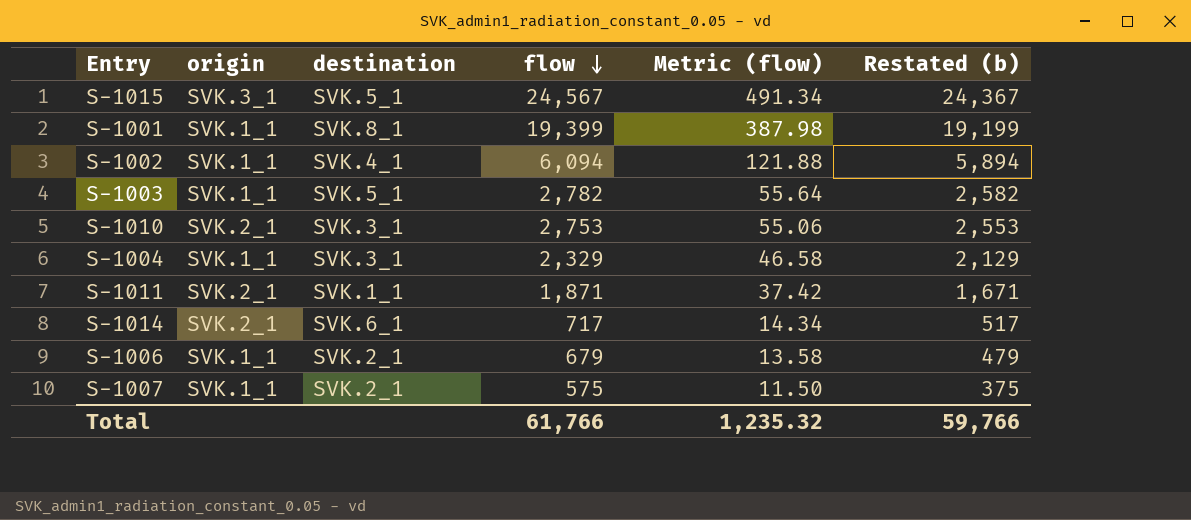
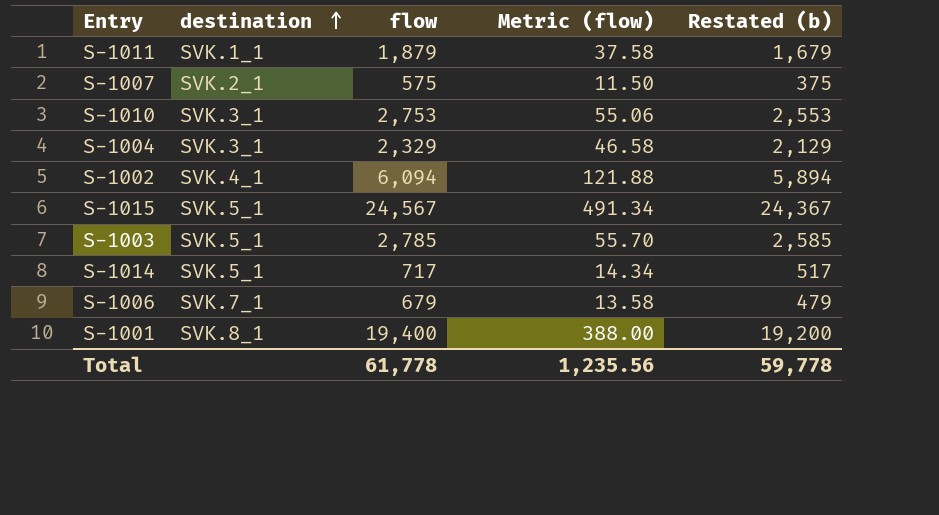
row order: flow descending -> destination ascending
column origin | position: 2 -> none
S-1011 | flow: 1,871 -> 1,879
S-1011 | Metric (flow): 37.42 -> 37.58
S-1011 | Restated (b): 1,671 -> 1,679
S-1003 | flow: 2,782 -> 2,785
S-1003 | Metric (flow): 55.64 -> 55.70
S-1003 | Restated (b): 2,582 -> 2,585
S-1014 | destination: SVK.6_1 -> SVK.5_1
S-1006 | destination: SVK.2_1 -> SVK.7_1
S-1001 | flow: 19,399 -> 19,400
S-1001 | Metric (flow): 387.98 -> 388.00
S-1001 | Restated (b): 19,199 -> 19,200
Total | flow: 61,766 -> 61,778
Total | Metric (flow): 1,235.32 -> 1,235.56
Total | Restated (b): 59,766 -> 59,778

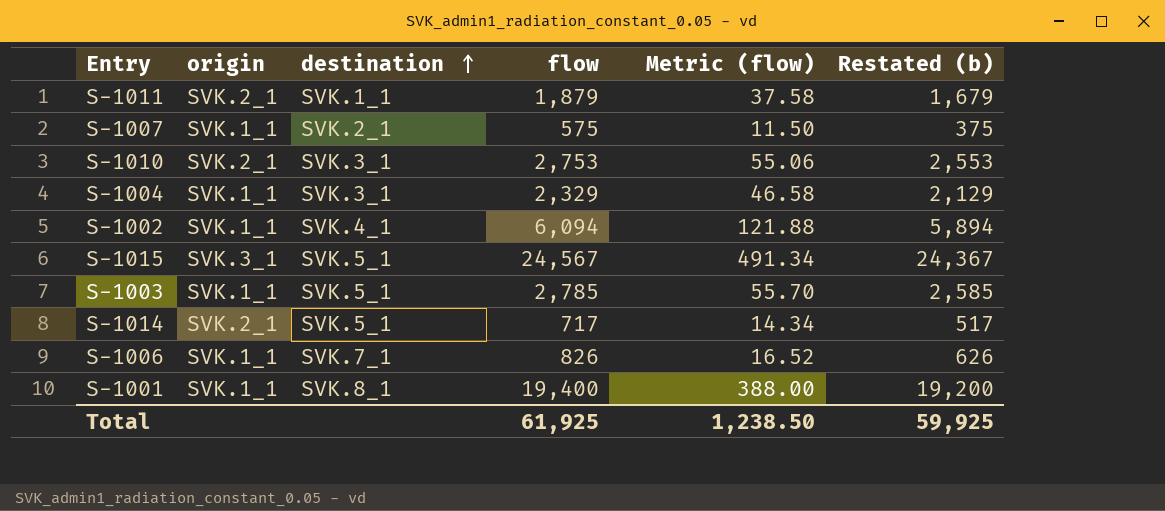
column origin | position: none -> 2
S-1006 | flow: 679 -> 826
S-1006 | Metric (flow): 13.58 -> 16.52
S-1006 | Restated (b): 479 -> 626
Total | flow: 61,778 -> 61,925
Total | Metric (flow): 1,235.56 -> 1,238.50
Total | Restated (b): 59,778 -> 59,925

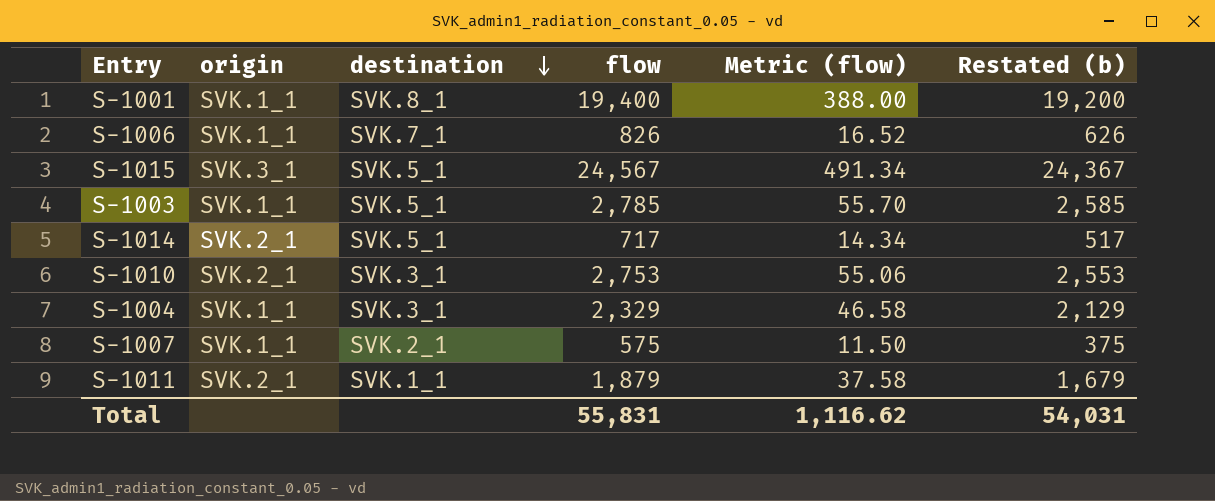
row order: destination ascending -> destination descending
row S-1002: SVK.1_1 | SVK.4_1 | 6,094 | 121.88 | 5,894 -> none
Total | flow: 61,925 -> 55,831
Total | Metric (flow): 1,238.50 -> 1,116.62
Total | Restated (b): 59,925 -> 54,031

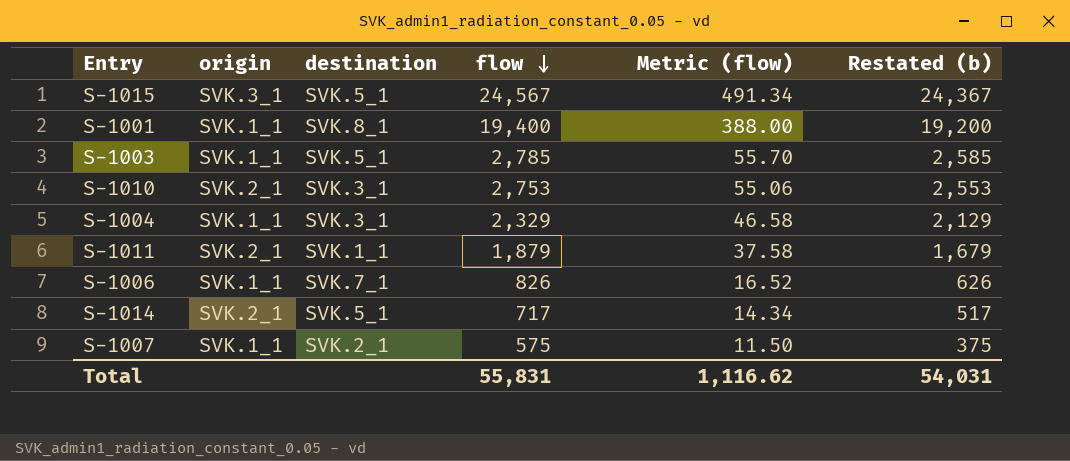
row order: destination descending -> flow descending

